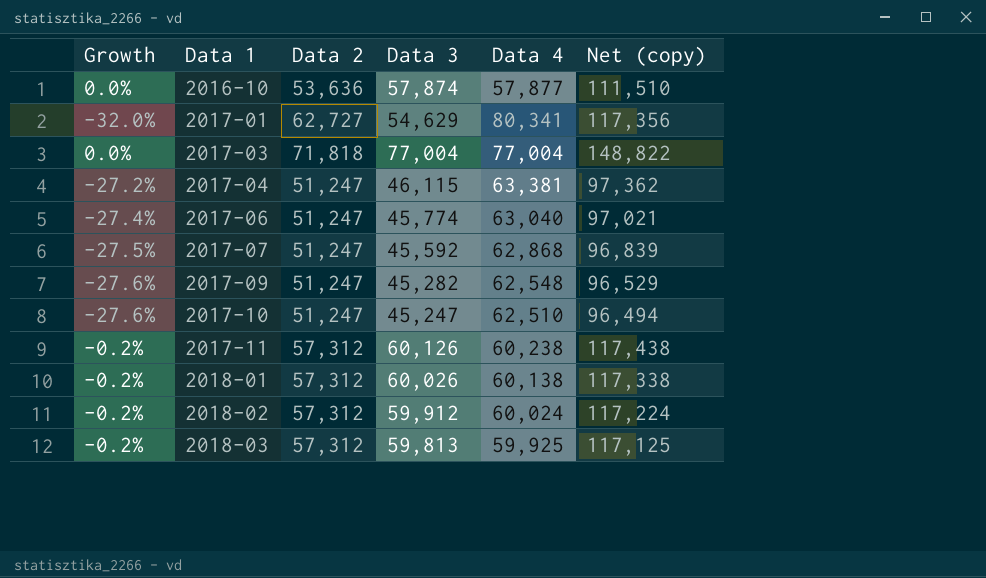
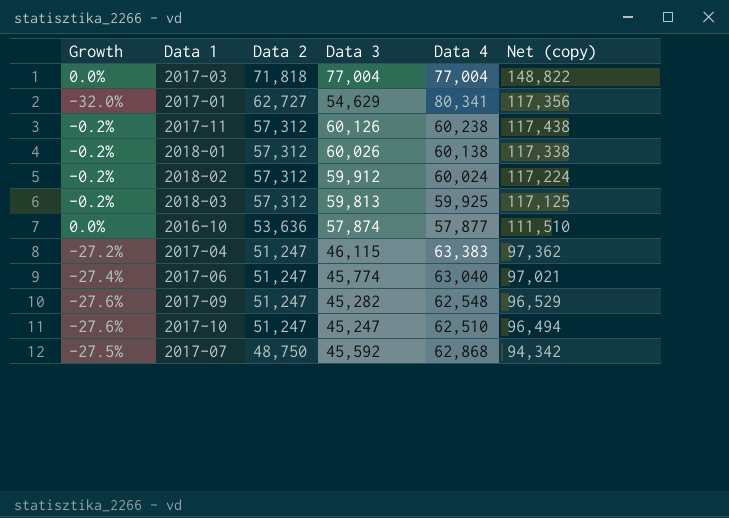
row order: Data 1 ascending -> Data 2 descending
2017-04 | Data 4: 63,381 -> 63,383
2017-07 | Data 2: 51,247 -> 48,750
2017-07 | Net (copy): 96,839 -> 94,342

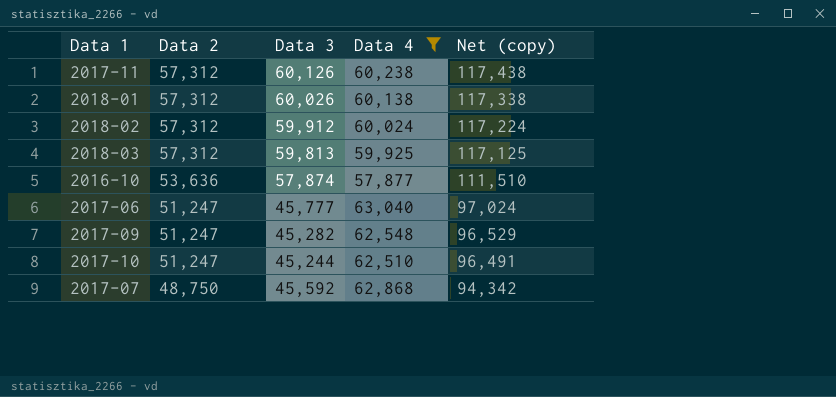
filter: none -> Data 4 <= 63,040
column Growth | formula: ([Data 3] - [Data 4]) / [Data 4] -> none
2017-06 | Data 3: 45,774 -> 45,777
2017-06 | Net (copy): 97,021 -> 97,024
2017-10 | Data 3: 45,247 -> 45,244
2017-10 | Net (copy): 96,494 -> 96,491

